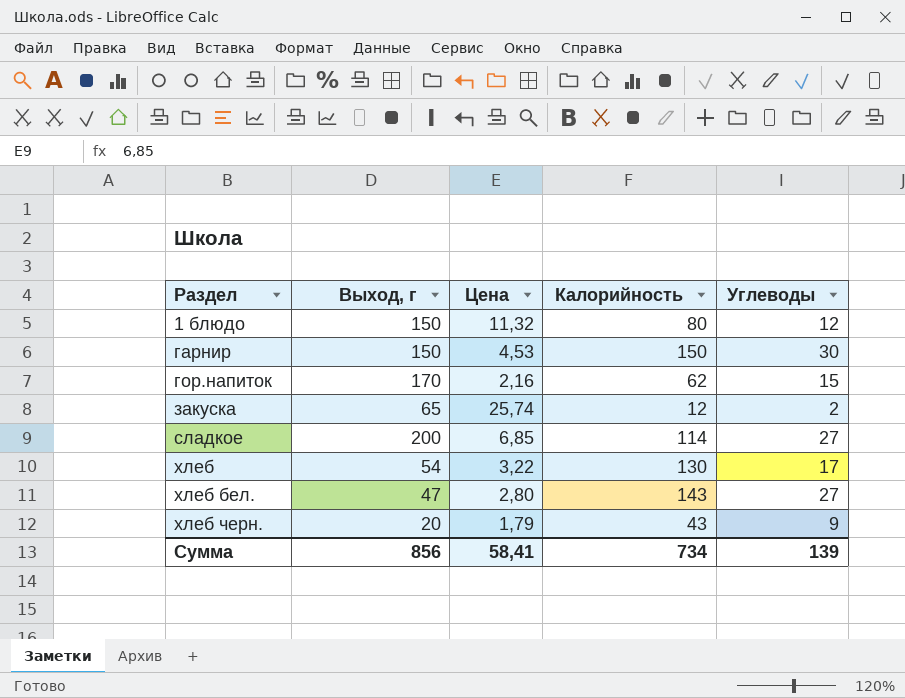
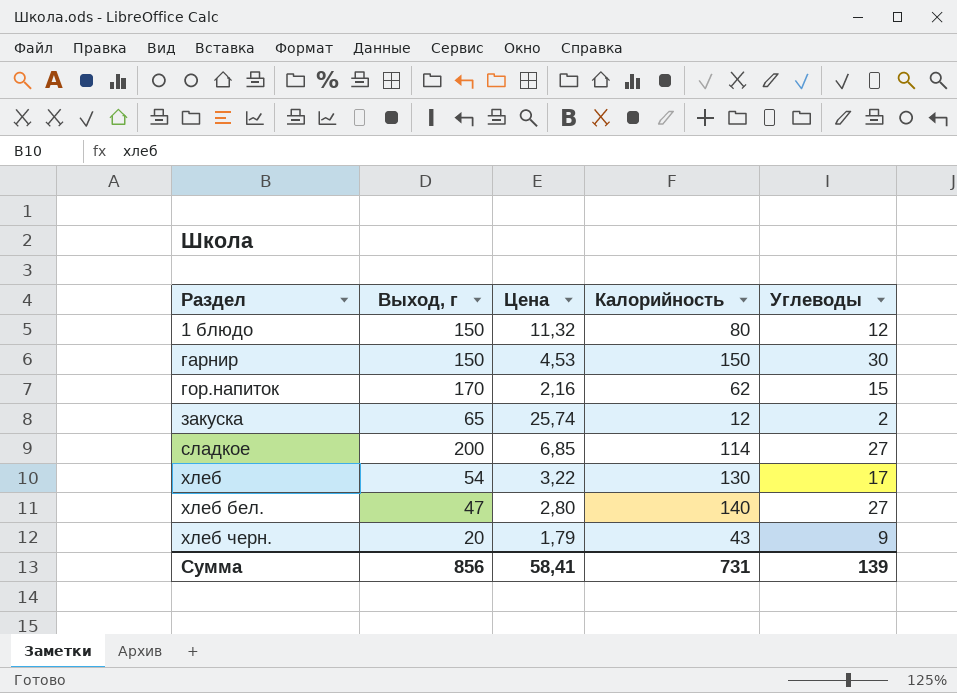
хлеб бел. | Калорийность: 143 -> 140
Сумма | Калорийность: 734 -> 731

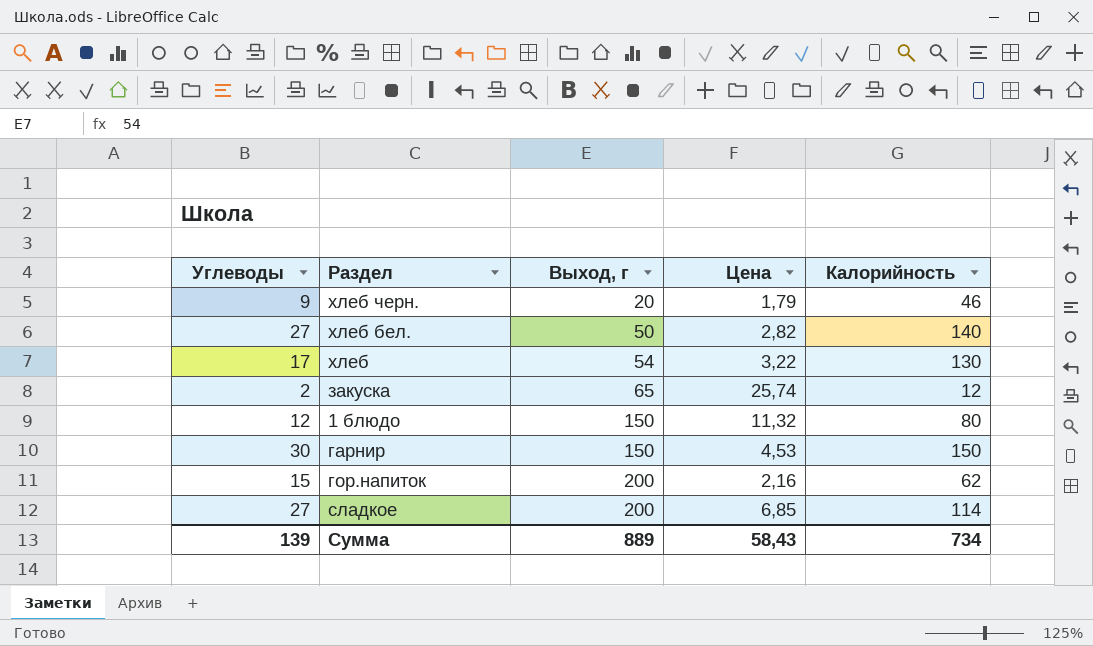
row order: Раздел ascending -> Выход, г ascending
column Углеводы | position: 5 -> 1
хлеб черн. | Калорийность: 43 -> 46
хлеб бел. | Выход, г: 47 -> 50
хлеб бел. | Цена: 2,80 -> 2,82
гор.напиток | Выход, г: 170 -> 200
Сумма | Выход, г: 856 -> 889
Сумма | Цена: 58,41 -> 58,43
Сумма | Калорийность: 731 -> 734

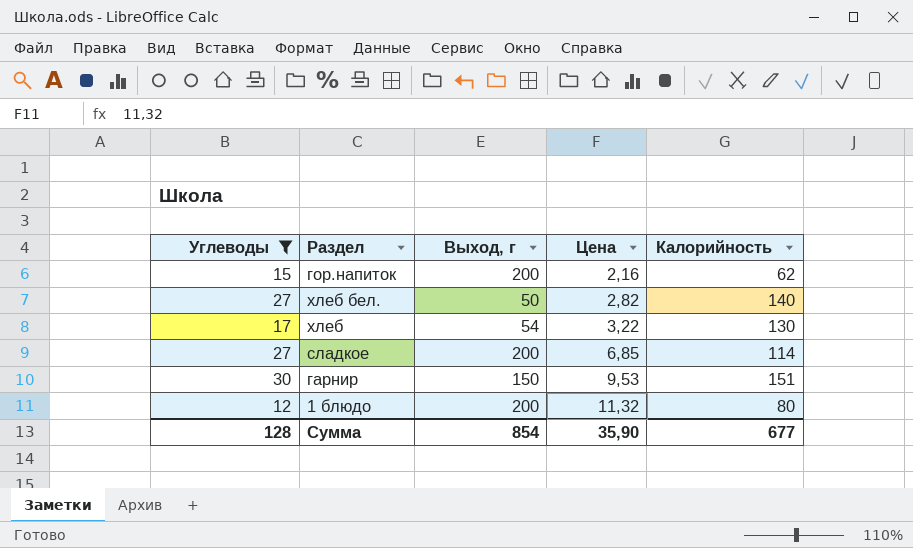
filter: none -> Углеводы >= 12
row order: Выход, г ascending -> Цена ascending
гарнир | Цена: 4,53 -> 9,53
гарнир | Калорийность: 150 -> 151
1 блюдо | Выход, г: 150 -> 200
Сумма | Углеводы: 139 -> 128
Сумма | Выход, г: 889 -> 854
Сумма | Цена: 58,43 -> 35,90
Сумма | Калорийность: 734 -> 677

